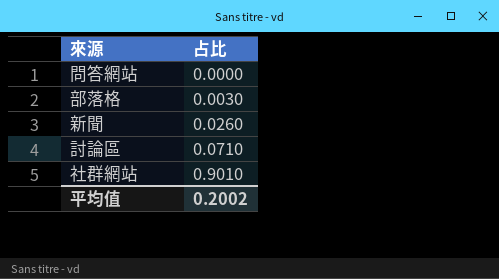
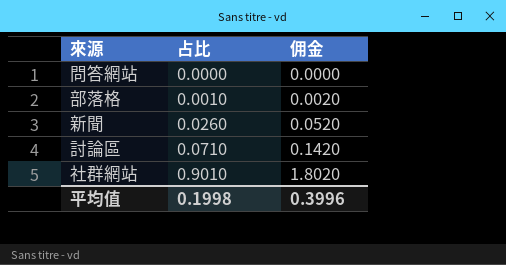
column 佣金 | formula: none -> [占比] * 2
部落格 | 占比: 0.0030 -> 0.0010
平均值 | 占比: 0.2002 -> 0.1998

